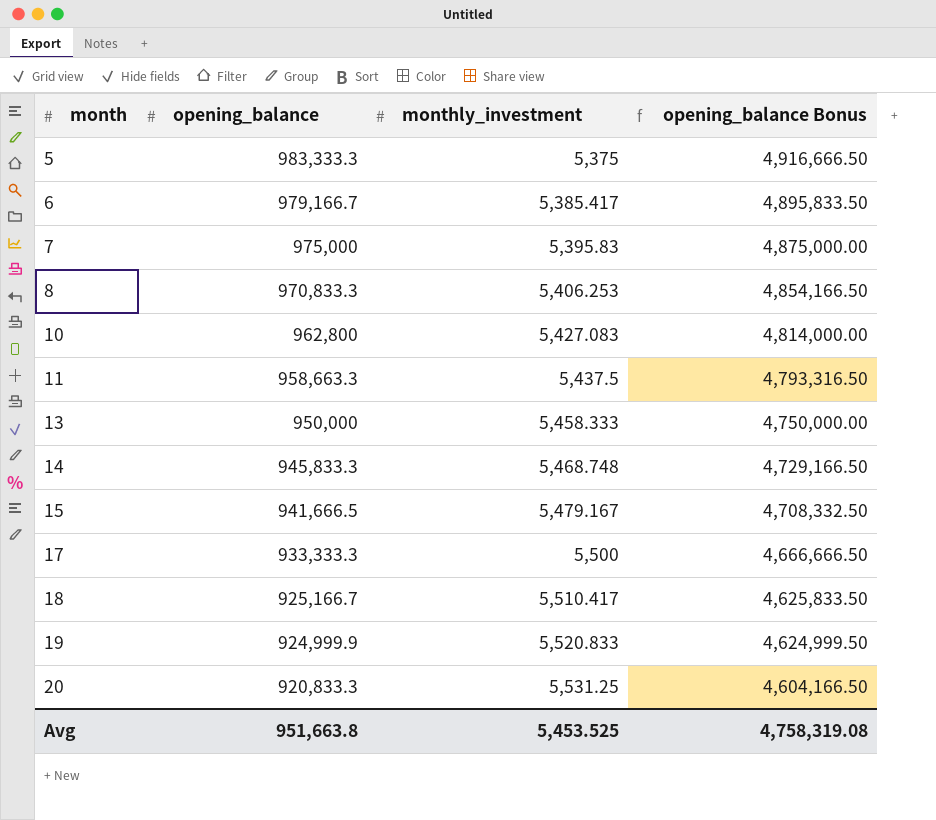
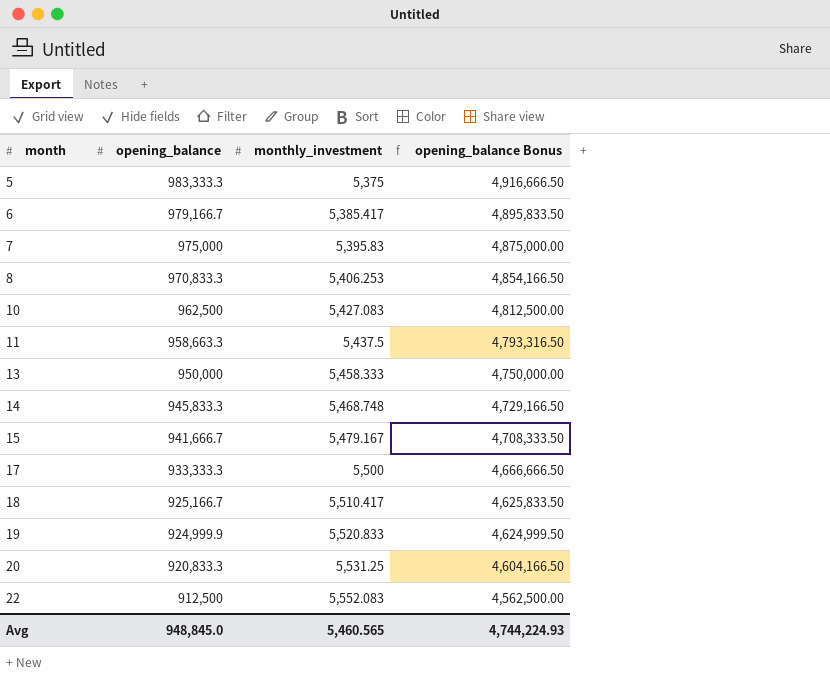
10 | opening_balance: 962,800 -> 962,500
10 | opening_balance Bonus: 4,814,000.00 -> 4,812,500.00
15 | opening_balance: 941,666.5 -> 941,666.7
15 | opening_balance Bonus: 4,708,332.50 -> 4,708,333.50
row 22: none -> 912,500 | 5,552.083 | 4,562,500.00
Avg | opening_balance: 951,663.8 -> 948,845.0
Avg | monthly_investment: 5,453.525 -> 5,460.565
Avg | opening_balance Bonus: 4,758,319.08 -> 4,744,224.93

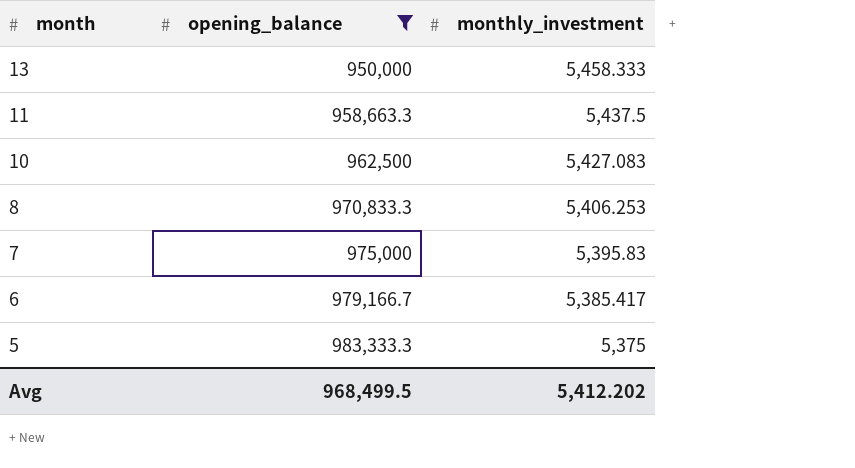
filter: none -> opening_balance >= 950,000
row order: month ascending -> month descending
column opening_balance Bonus | formula: [opening_balance] * 5 -> none
Avg | opening_balance: 948,845.0 -> 968,499.5
Avg | monthly_investment: 5,460.565 -> 5,412.202

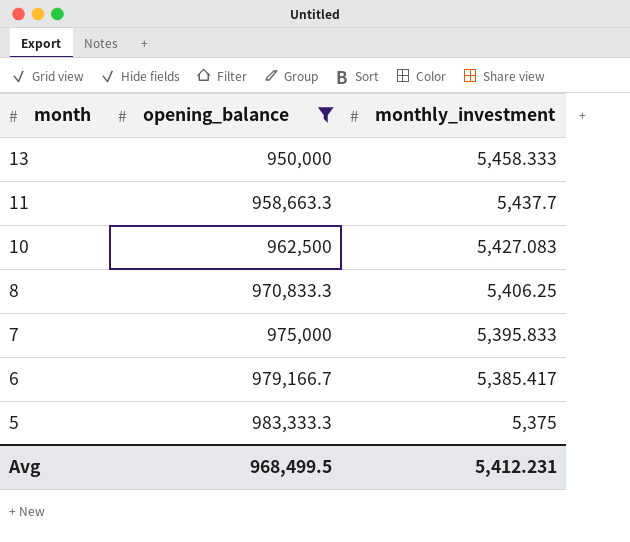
11 | monthly_investment: 5,437.5 -> 5,437.7
8 | monthly_investment: 5,406.253 -> 5,406.25
7 | monthly_investment: 5,395.83 -> 5,395.833
Avg | monthly_investment: 5,412.202 -> 5,412.231

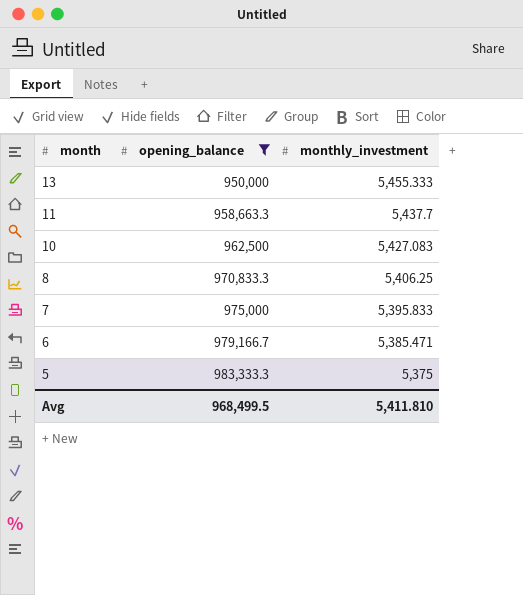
13 | monthly_investment: 5,458.333 -> 5,455.333
6 | monthly_investment: 5,385.417 -> 5,385.471
Avg | monthly_investment: 5,412.231 -> 5,411.810

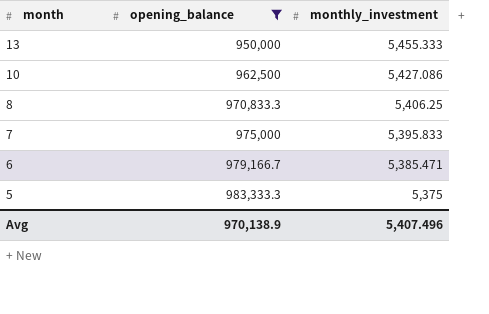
row 11: 958,663.3 | 5,437.7 -> none
10 | monthly_investment: 5,427.083 -> 5,427.086
Avg | opening_balance: 968,499.5 -> 970,138.9
Avg | monthly_investment: 5,411.810 -> 5,407.496

